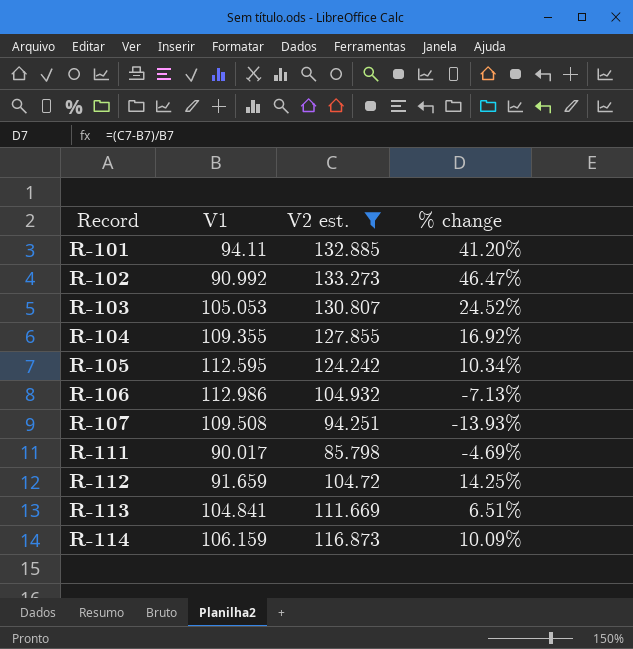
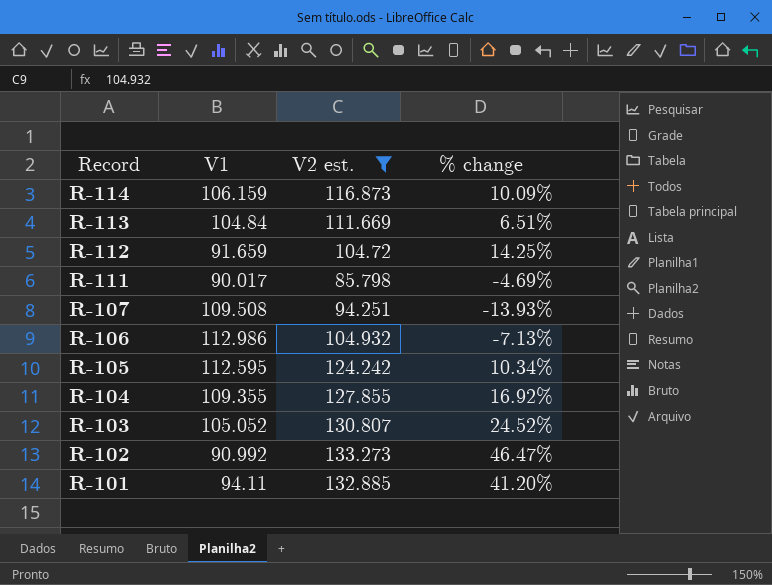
row order: Record ascending -> Record descending
R-113 | V1: 104.841 -> 104.84
R-103 | V1: 105.053 -> 105.052

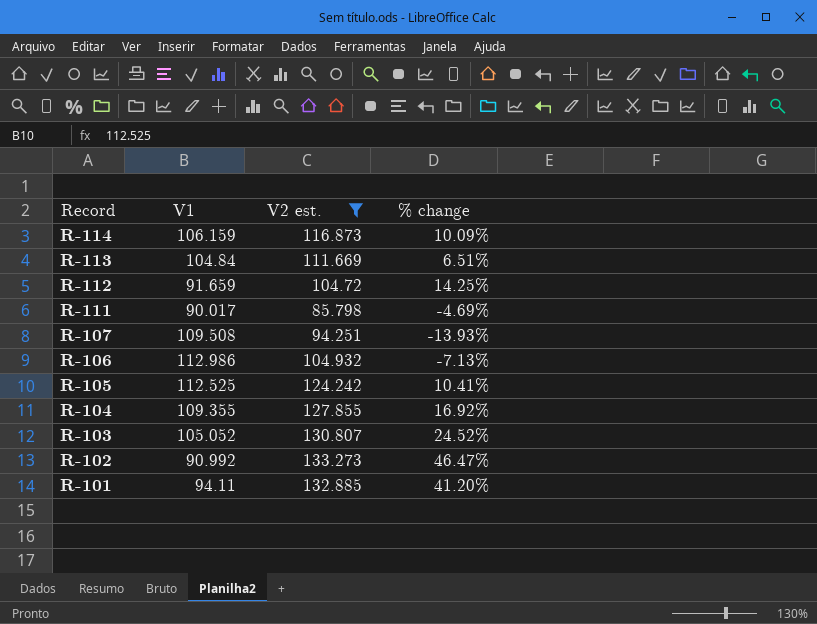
R-105 | V1: 112.595 -> 112.525
R-105 | % change: 10.34% -> 10.41%

